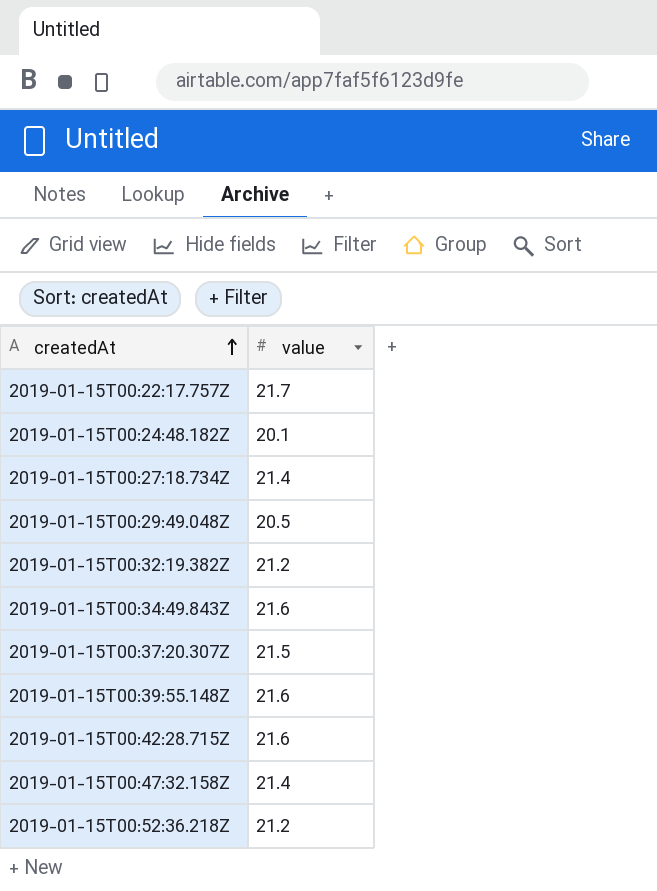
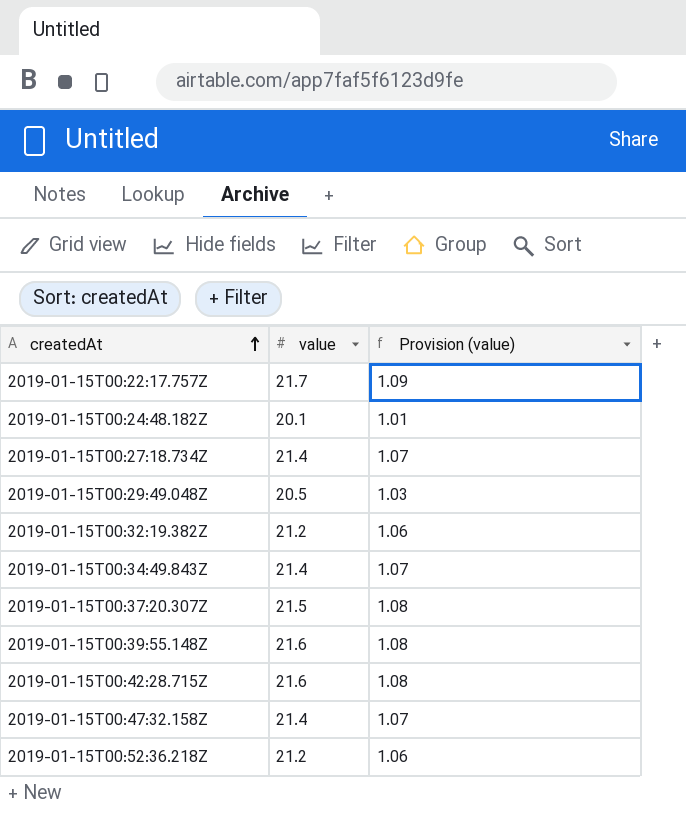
column Provision (value) | formula: none -> [value] * 0.05
2019-01-15T00:34:49.843Z | value: 21.6 -> 21.4

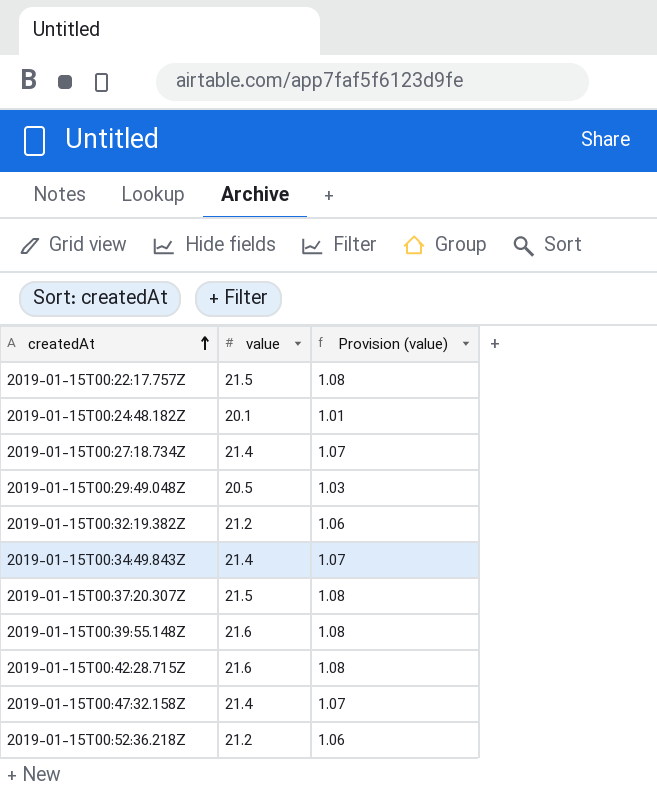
2019-01-15T00:22:17.757Z | value: 21.7 -> 21.5
2019-01-15T00:22:17.757Z | Provision (value): 1.09 -> 1.08

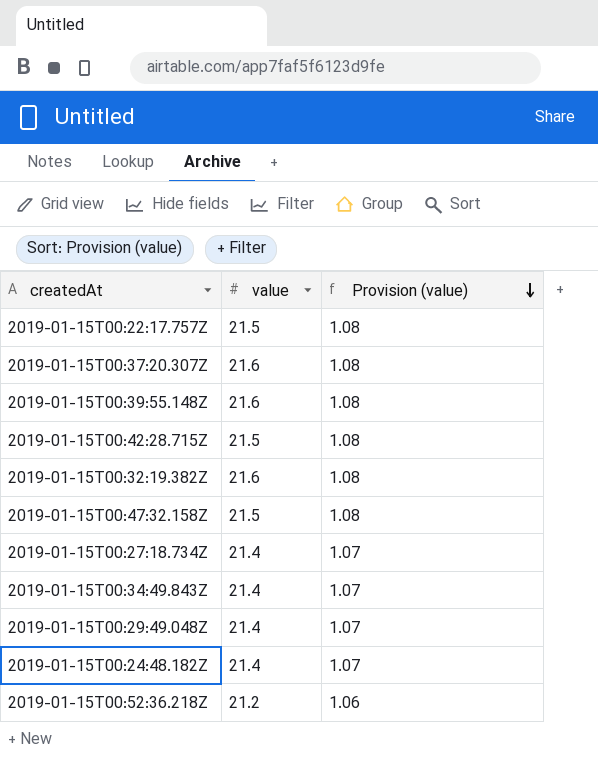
row order: createdAt ascending -> Provision (value) descending
2019-01-15T00:37:20.307Z | value: 21.5 -> 21.6
2019-01-15T00:42:28.715Z | value: 21.6 -> 21.5
2019-01-15T00:32:19.382Z | value: 21.2 -> 21.6
2019-01-15T00:32:19.382Z | Provision (value): 1.06 -> 1.08
2019-01-15T00:47:32.158Z | value: 21.4 -> 21.5
2019-01-15T00:47:32.158Z | Provision (value): 1.07 -> 1.08
2019-01-15T00:29:49.048Z | value: 20.5 -> 21.4
2019-01-15T00:29:49.048Z | Provision (value): 1.03 -> 1.07
2019-01-15T00:24:48.182Z | value: 20.1 -> 21.4
2019-01-15T00:24:48.182Z | Provision (value): 1.01 -> 1.07

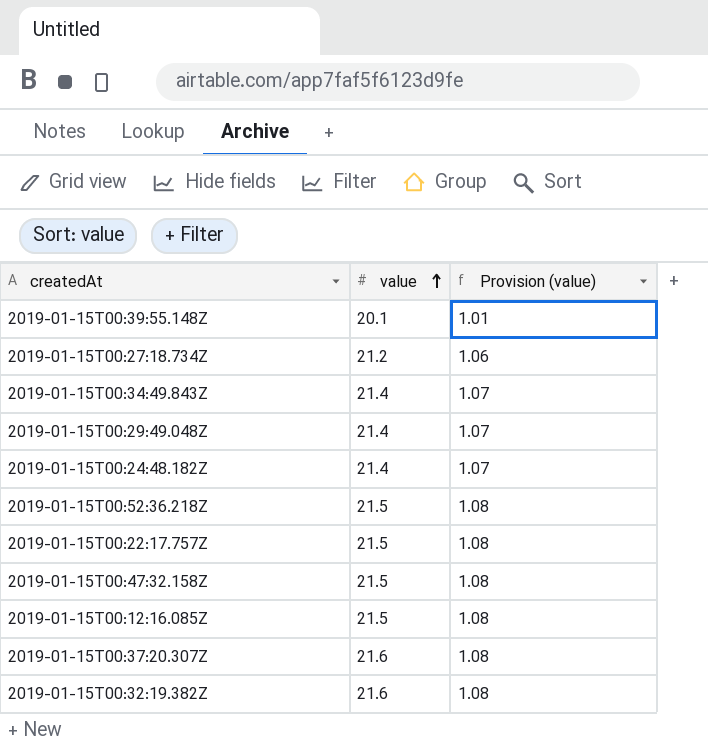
row order: Provision (value) descending -> value ascending
row 2019-01-15T00:42:28.715Z: 21.5 | 1.08 -> none
2019-01-15T00:39:55.148Z | value: 21.6 -> 20.1
2019-01-15T00:39:55.148Z | Provision (value): 1.08 -> 1.01
2019-01-15T00:27:18.734Z | value: 21.4 -> 21.2
2019-01-15T00:27:18.734Z | Provision (value): 1.07 -> 1.06
2019-01-15T00:52:36.218Z | value: 21.2 -> 21.5
2019-01-15T00:52:36.218Z | Provision (value): 1.06 -> 1.08
row 2019-01-15T00:12:16.085Z: none -> 21.5 | 1.08

